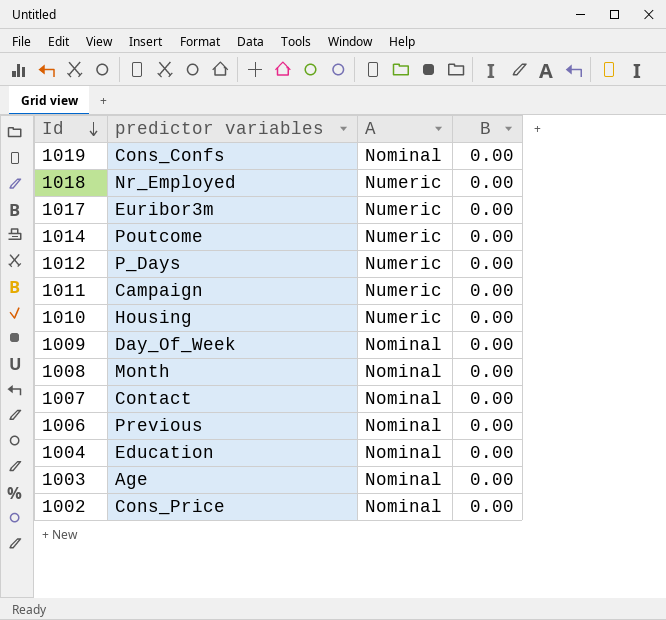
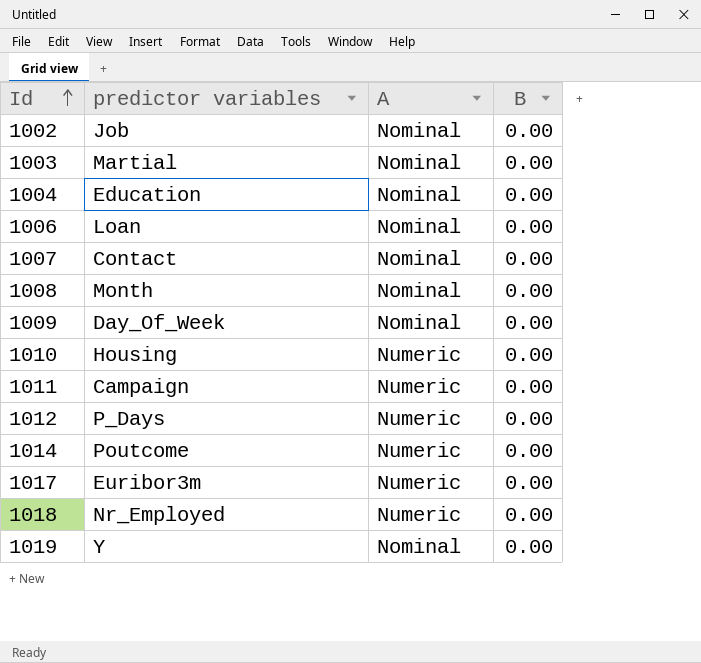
row order: Id descending -> Id ascending
1002 | predictor variables: Cons_Price -> Job
1003 | predictor variables: Age -> Martial
1006 | predictor variables: Previous -> Loan
1019 | predictor variables: Cons_Confs -> Y

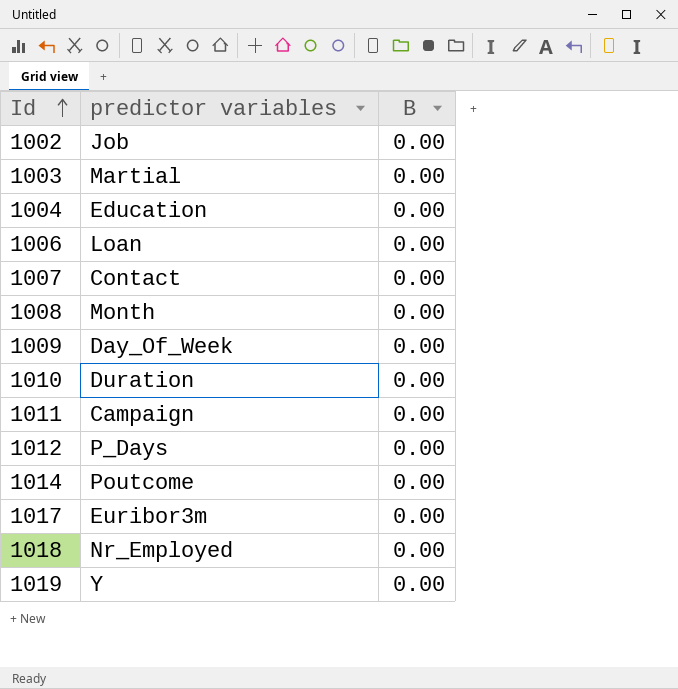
column A | position: 3 -> none
1010 | predictor variables: Housing -> Duration

